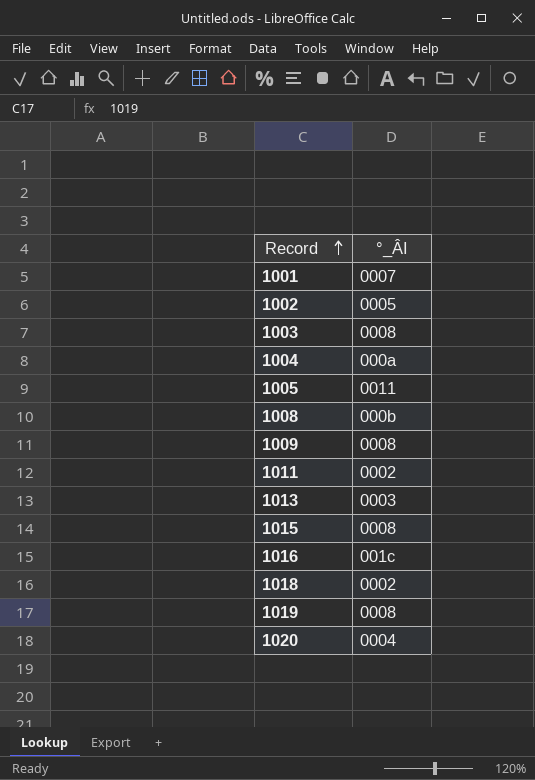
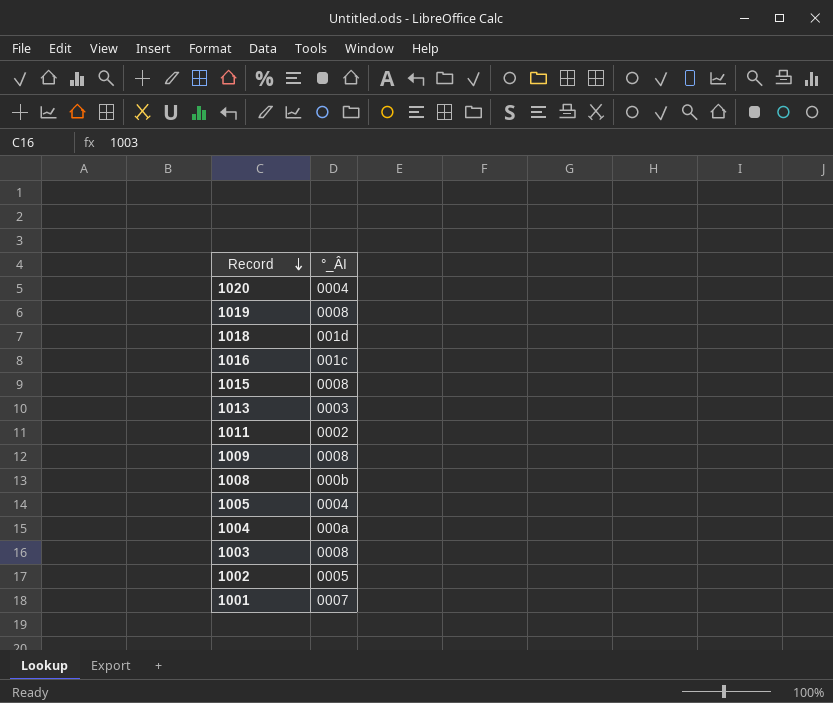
row order: Record ascending -> Record descending
1018 | °_ÂI: 0002 -> 001d
1005 | °_ÂI: 0011 -> 0004

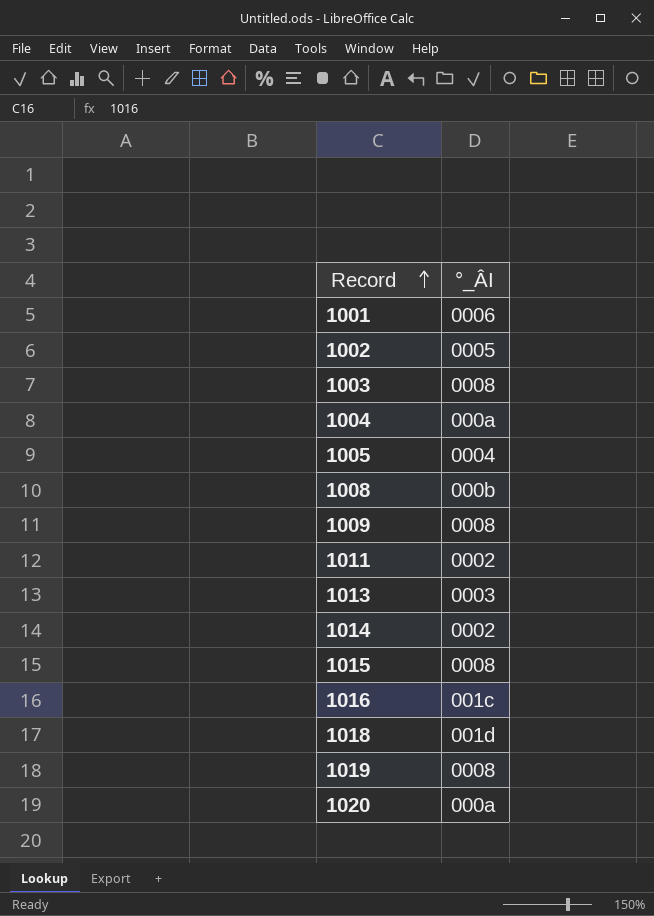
row order: Record descending -> Record ascending
1001 | °_ÂI: 0007 -> 0006
row 1014: none -> 0002
1020 | °_ÂI: 0004 -> 000a

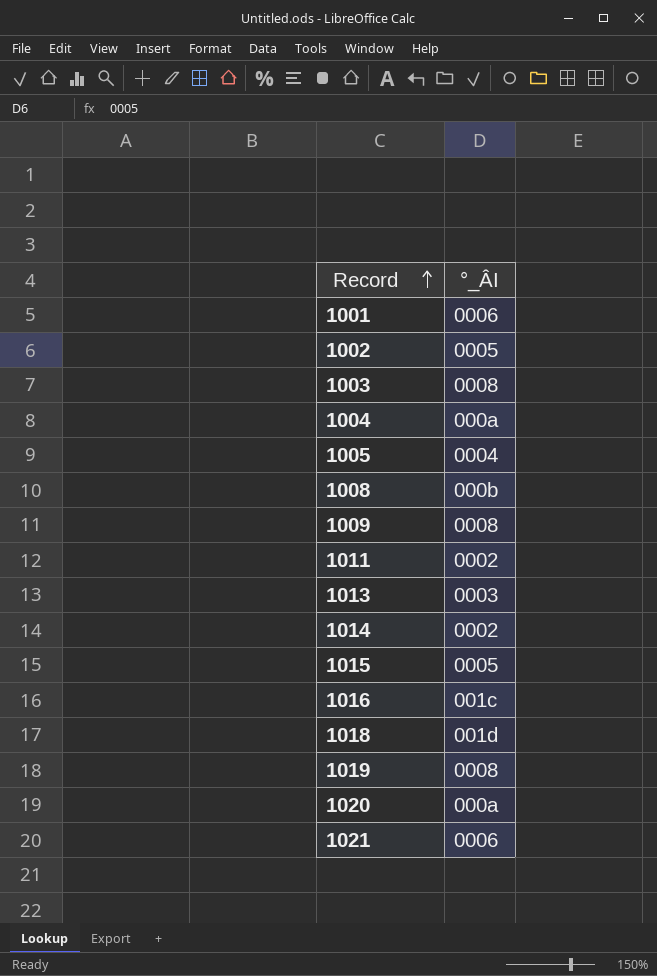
1015 | °_ÂI: 0008 -> 0005
row 1021: none -> 0006

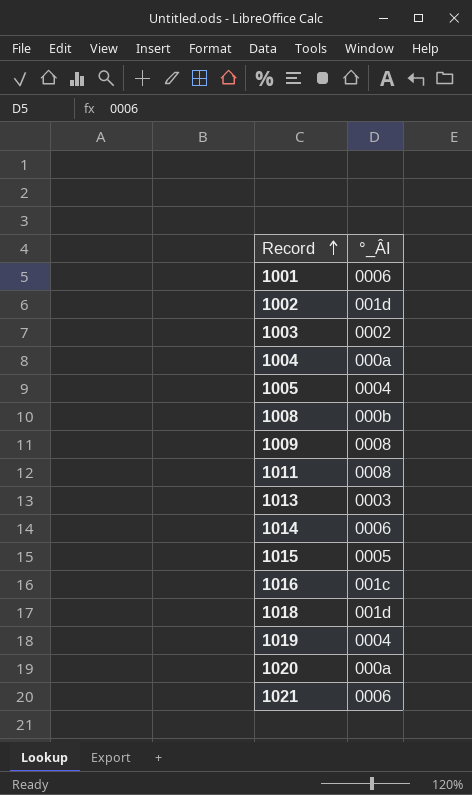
1002 | °_ÂI: 0005 -> 001d
1003 | °_ÂI: 0008 -> 0002
1011 | °_ÂI: 0002 -> 0008
1014 | °_ÂI: 0002 -> 0006
1019 | °_ÂI: 0008 -> 0004

